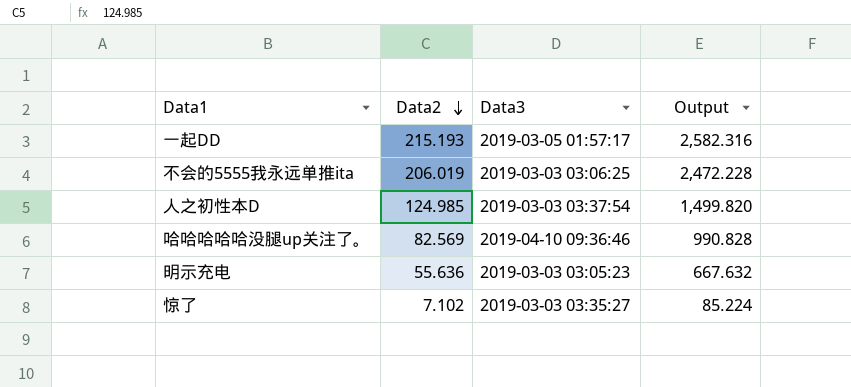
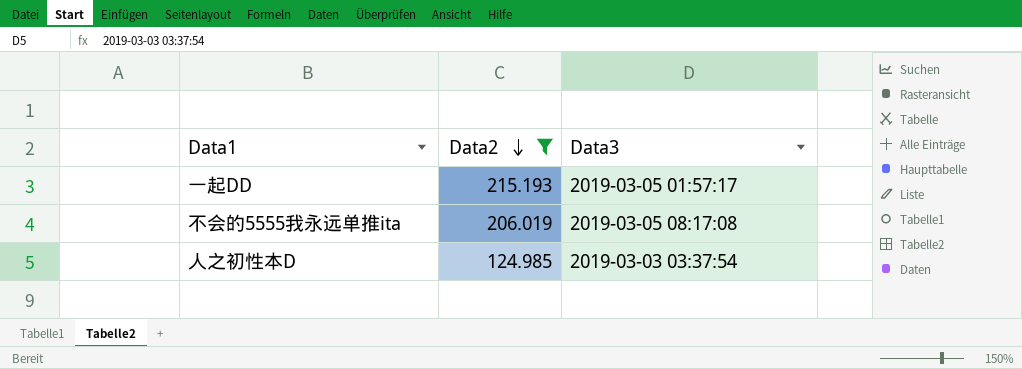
filter: none -> Data2 >= 124.985
column Output | formula: [Data2] * 12 -> none
不会的5555我永远单推ita | Data3: 2019-03-03 03:06:25 -> 2019-03-05 08:17:08

